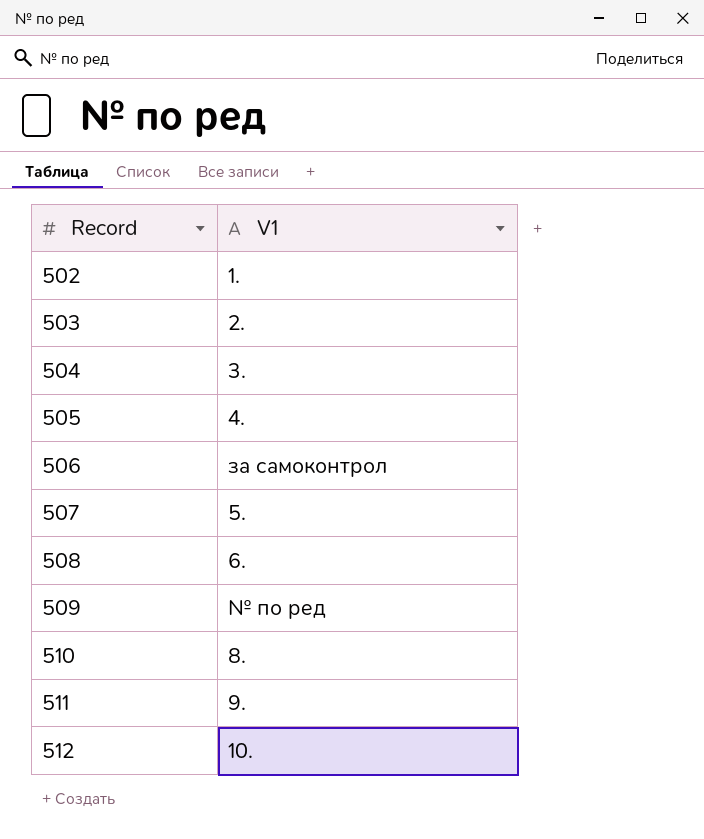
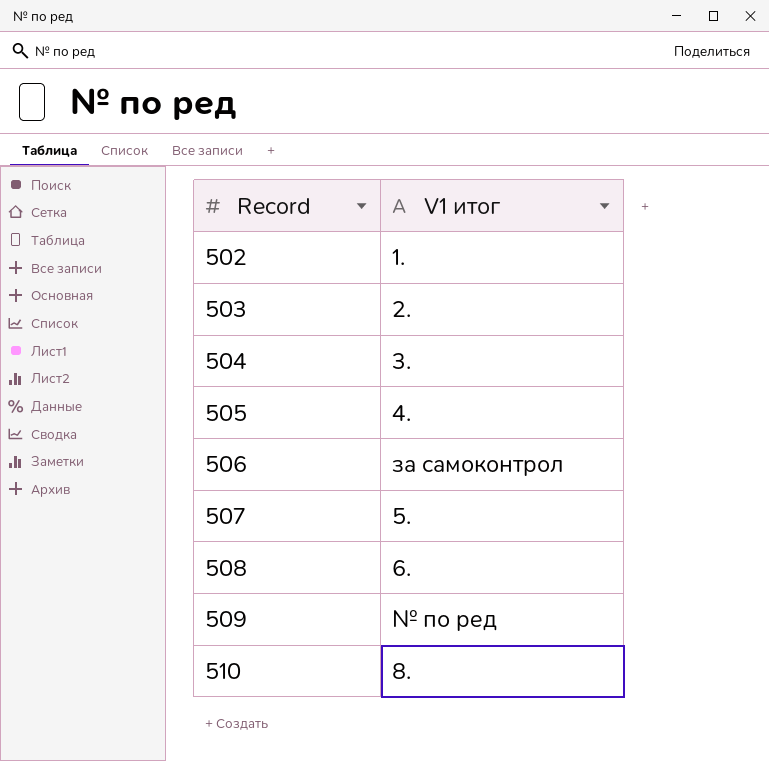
column name: V1 -> V1 итог
row 511: 9. -> none
row 512: 10. -> none

